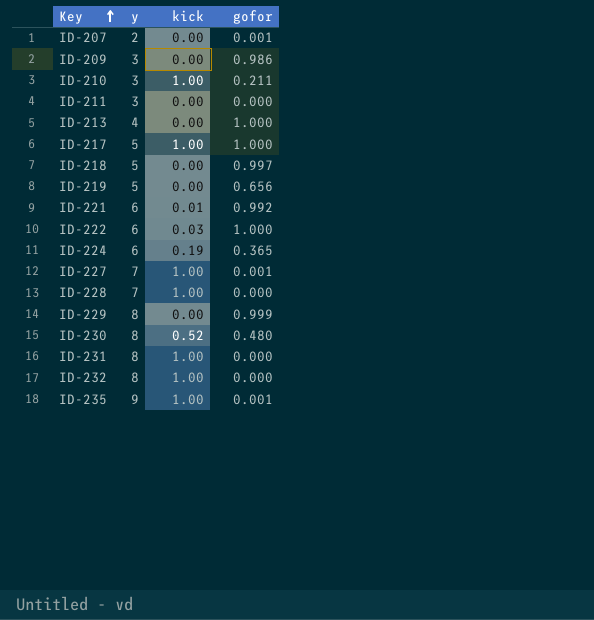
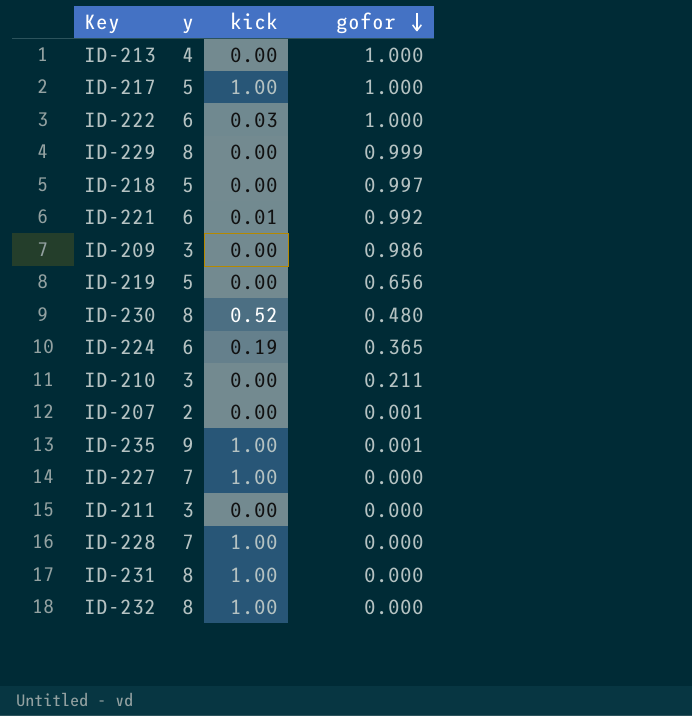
row order: Key ascending -> gofor descending
ID-210 | kick: 1.00 -> 0.00
ID-227 | gofor: 0.001 -> 0.000

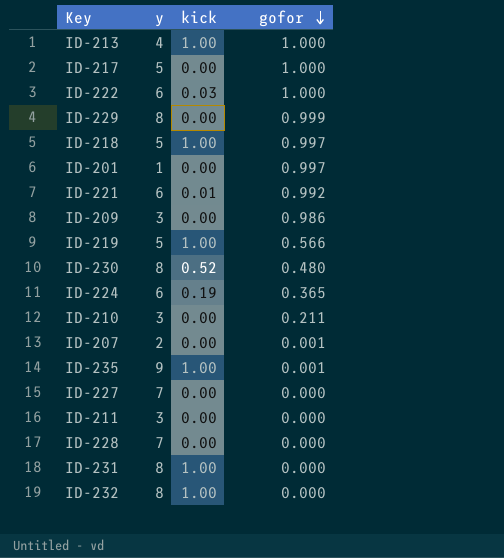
ID-213 | kick: 0.00 -> 1.00
ID-217 | kick: 1.00 -> 0.00
ID-218 | kick: 0.00 -> 1.00
row ID-201: none -> 1 | 0.00 | 0.997
ID-219 | kick: 0.00 -> 1.00
ID-219 | gofor: 0.656 -> 0.566
ID-227 | kick: 1.00 -> 0.00
ID-228 | kick: 1.00 -> 0.00

